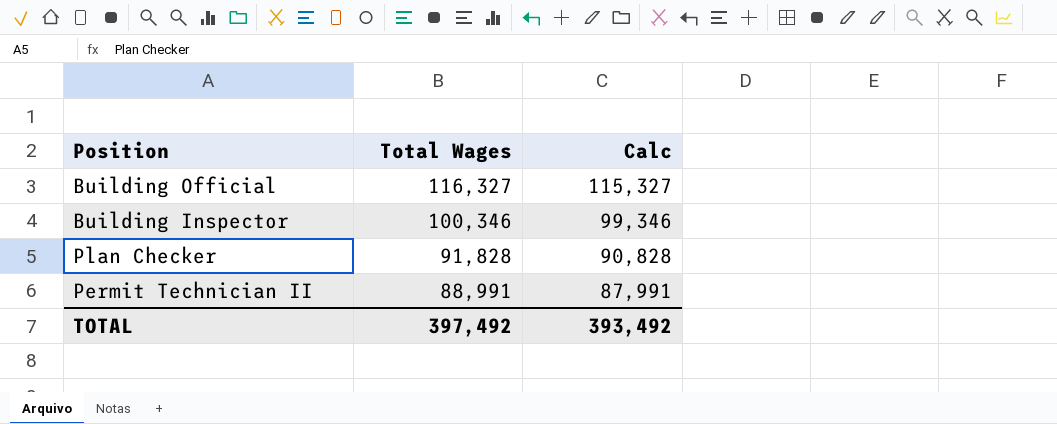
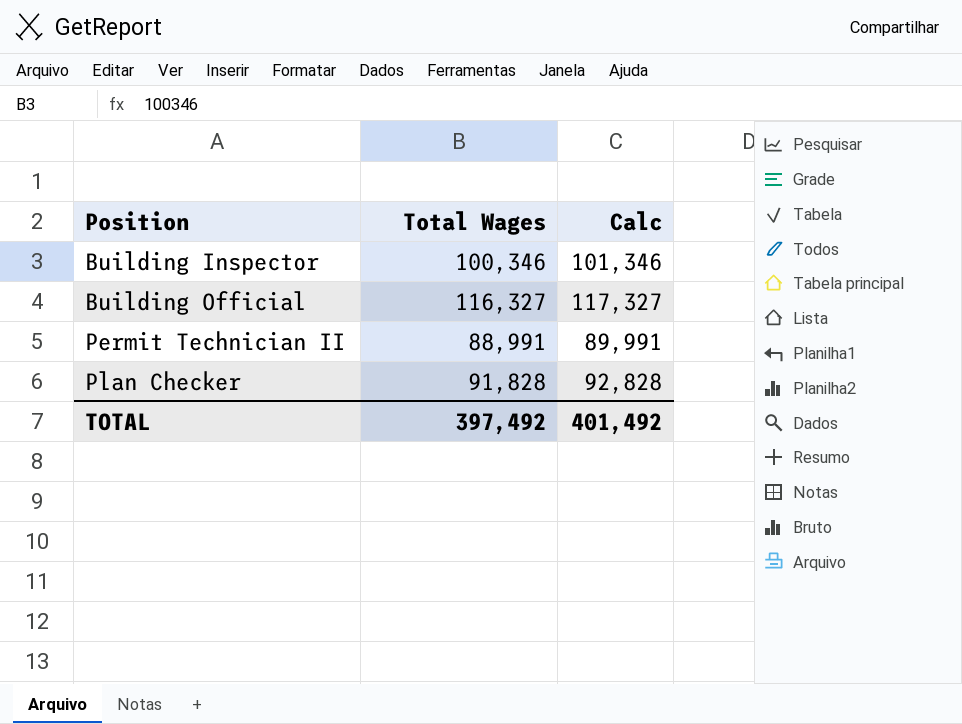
row order: Total Wages descending -> Position ascending
column Calc | formula: [Total Wages] - 1000 -> [Total Wages] + 1000
TOTAL | Calc: 393,492 -> 401,492

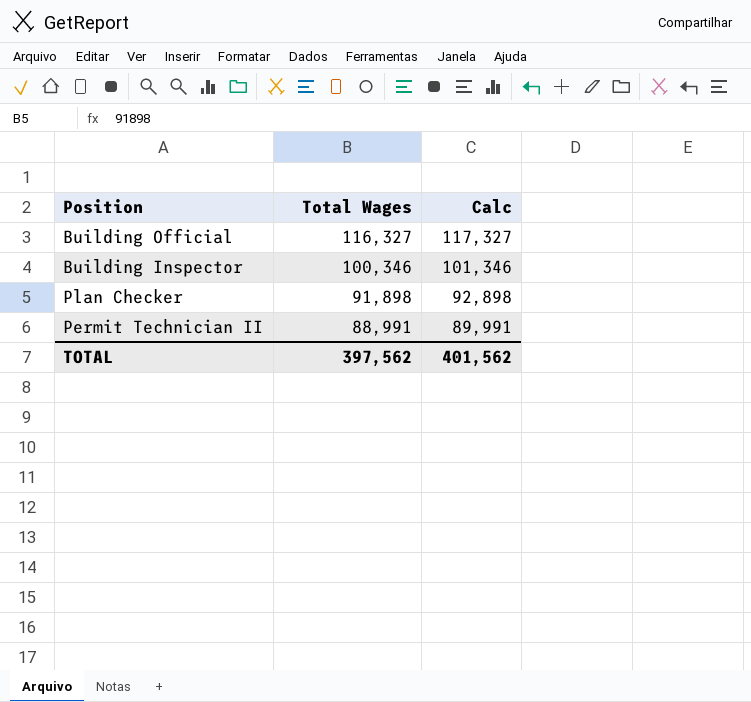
row order: Position ascending -> Total Wages descending
Plan Checker | Total Wages: 91,828 -> 91,898
Plan Checker | Calc: 92,828 -> 92,898
TOTAL | Total Wages: 397,492 -> 397,562
TOTAL | Calc: 401,492 -> 401,562

